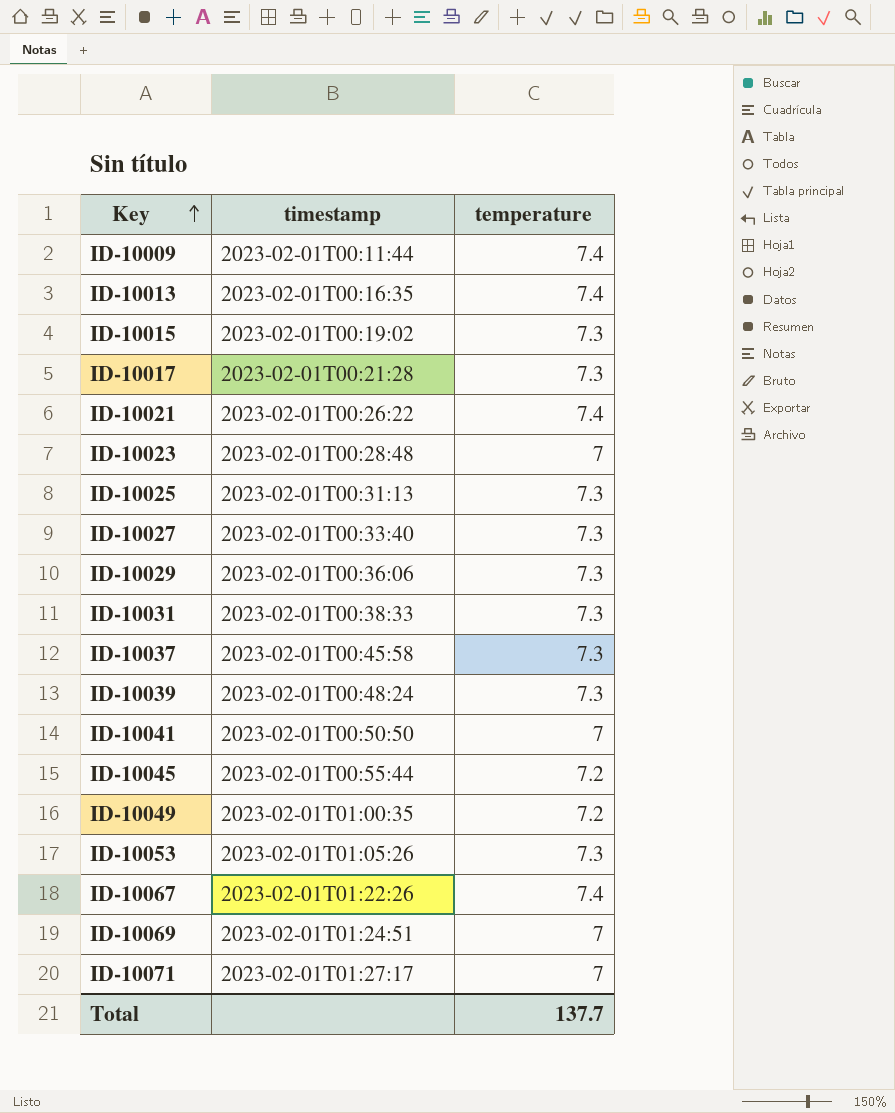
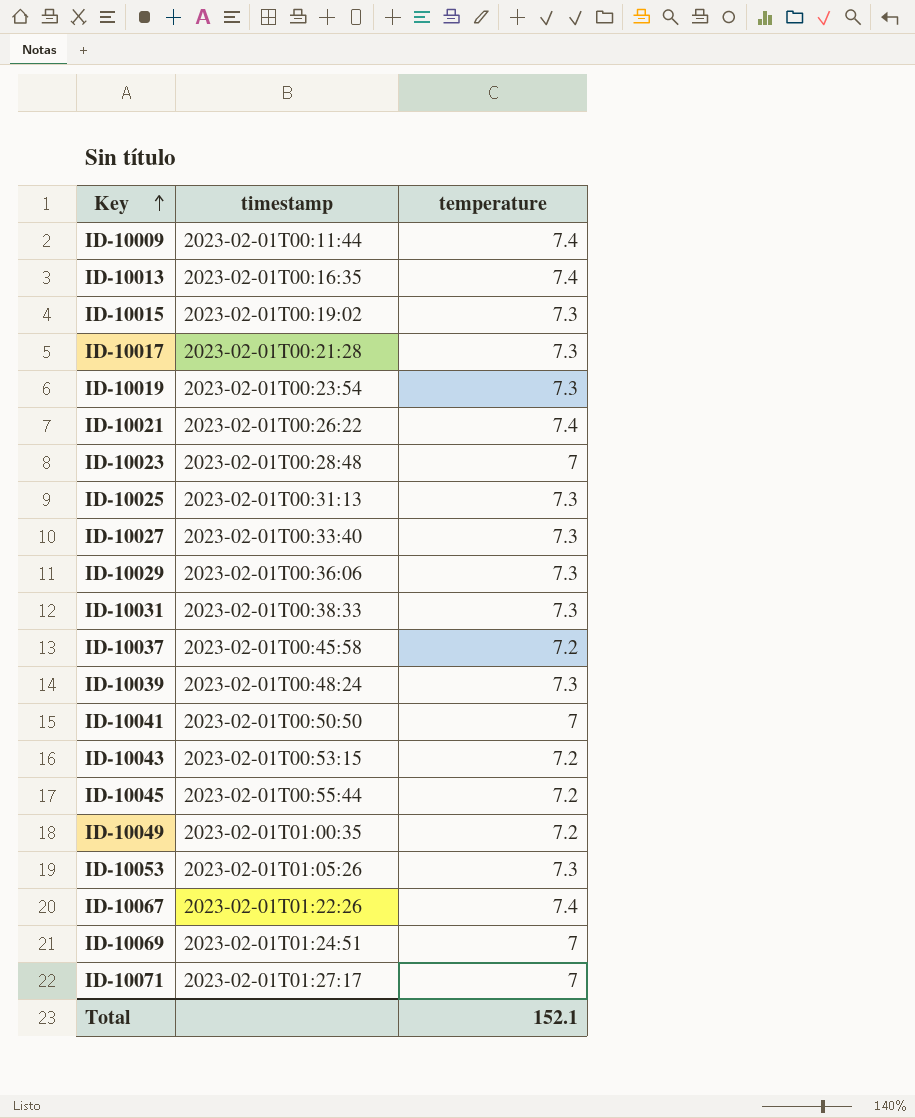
row ID-10019: none -> 2023-02-01T00:23:54 | 7.3
ID-10037 | temperature: 7.3 -> 7.2
row ID-10043: none -> 2023-02-01T00:53:15 | 7.2
Total | temperature: 137.7 -> 152.1

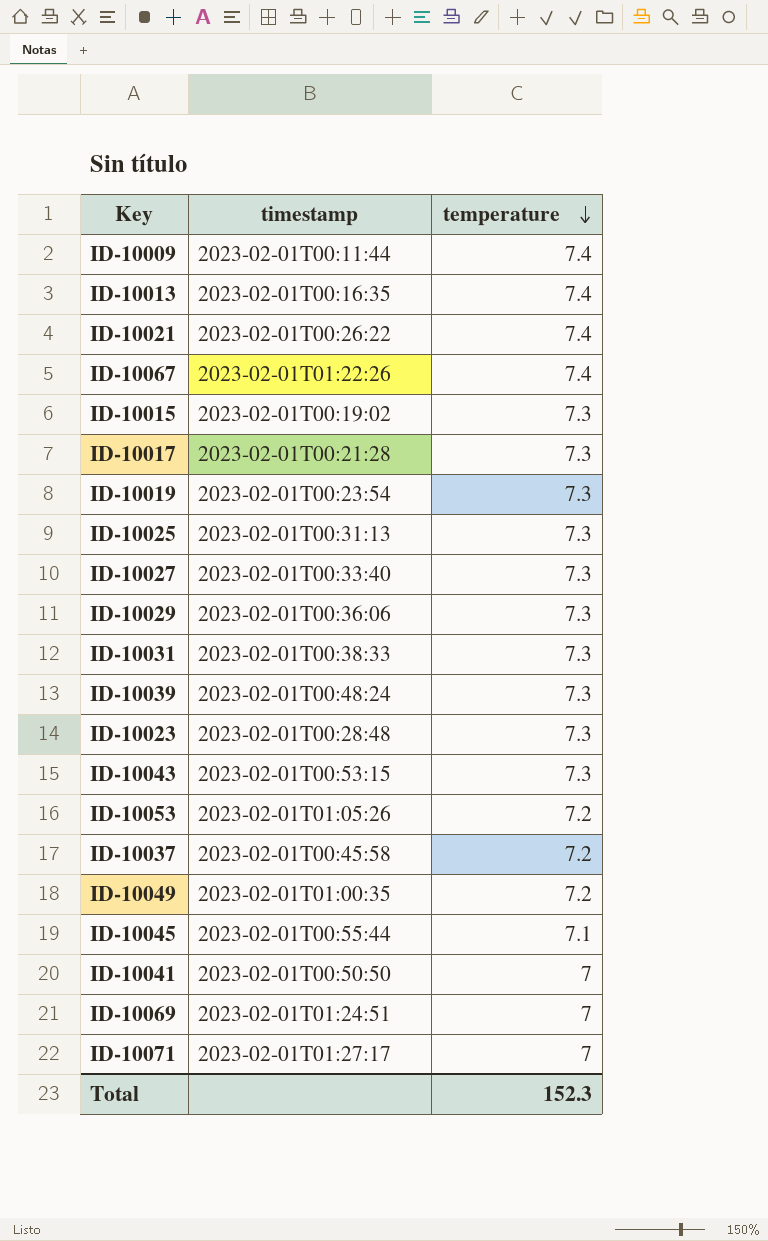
row order: Key ascending -> temperature descending
ID-10023 | temperature: 7 -> 7.3
ID-10043 | temperature: 7.2 -> 7.3
ID-10053 | temperature: 7.3 -> 7.2
ID-10045 | temperature: 7.2 -> 7.1
Total | temperature: 152.1 -> 152.3

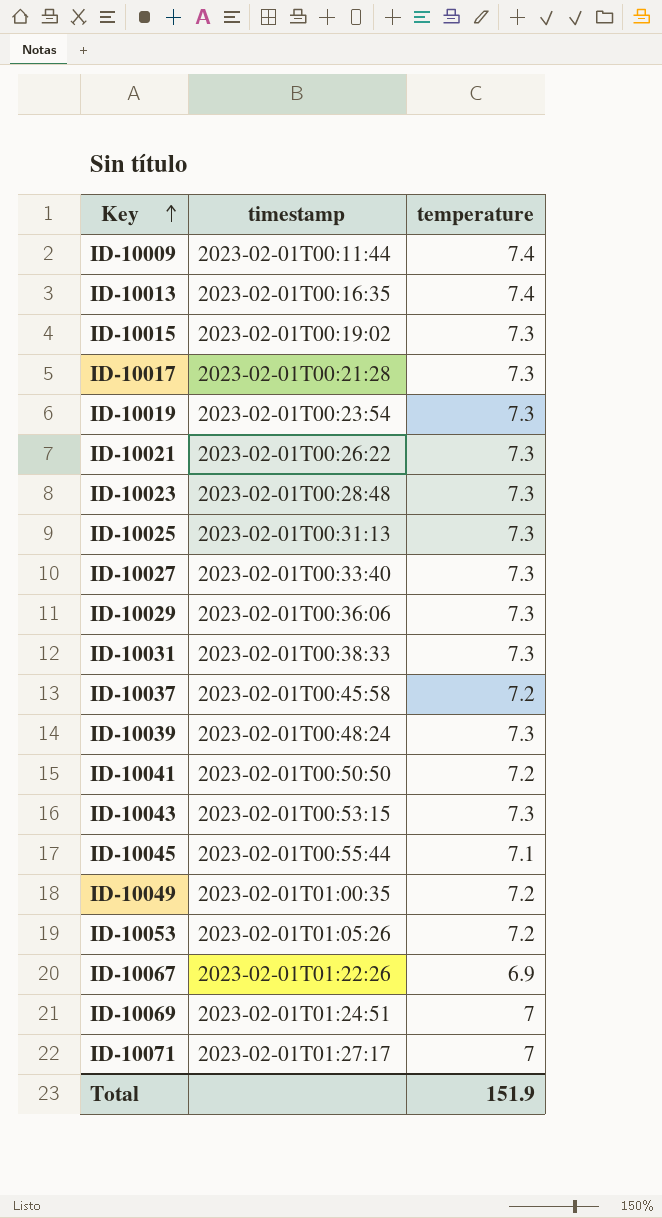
row order: temperature descending -> Key ascending
ID-10021 | temperature: 7.4 -> 7.3
ID-10041 | temperature: 7 -> 7.2
ID-10067 | temperature: 7.4 -> 6.9
Total | temperature: 152.3 -> 151.9

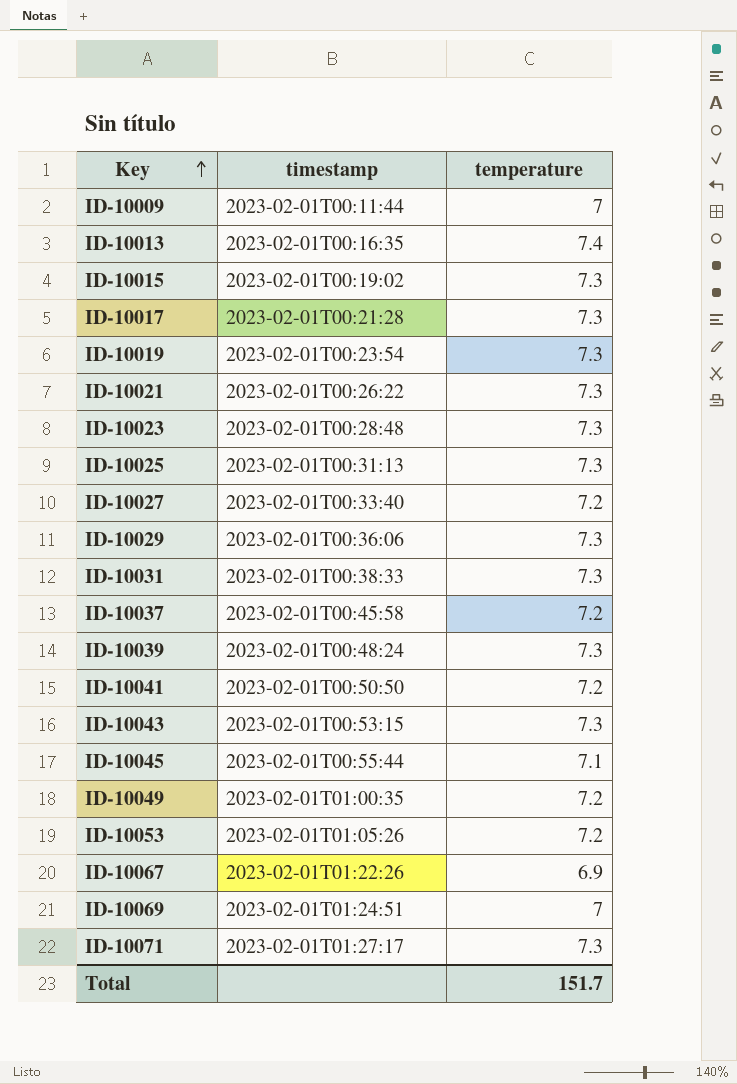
ID-10009 | temperature: 7.4 -> 7
ID-10027 | temperature: 7.3 -> 7.2
ID-10071 | temperature: 7 -> 7.3
Total | temperature: 151.9 -> 151.7

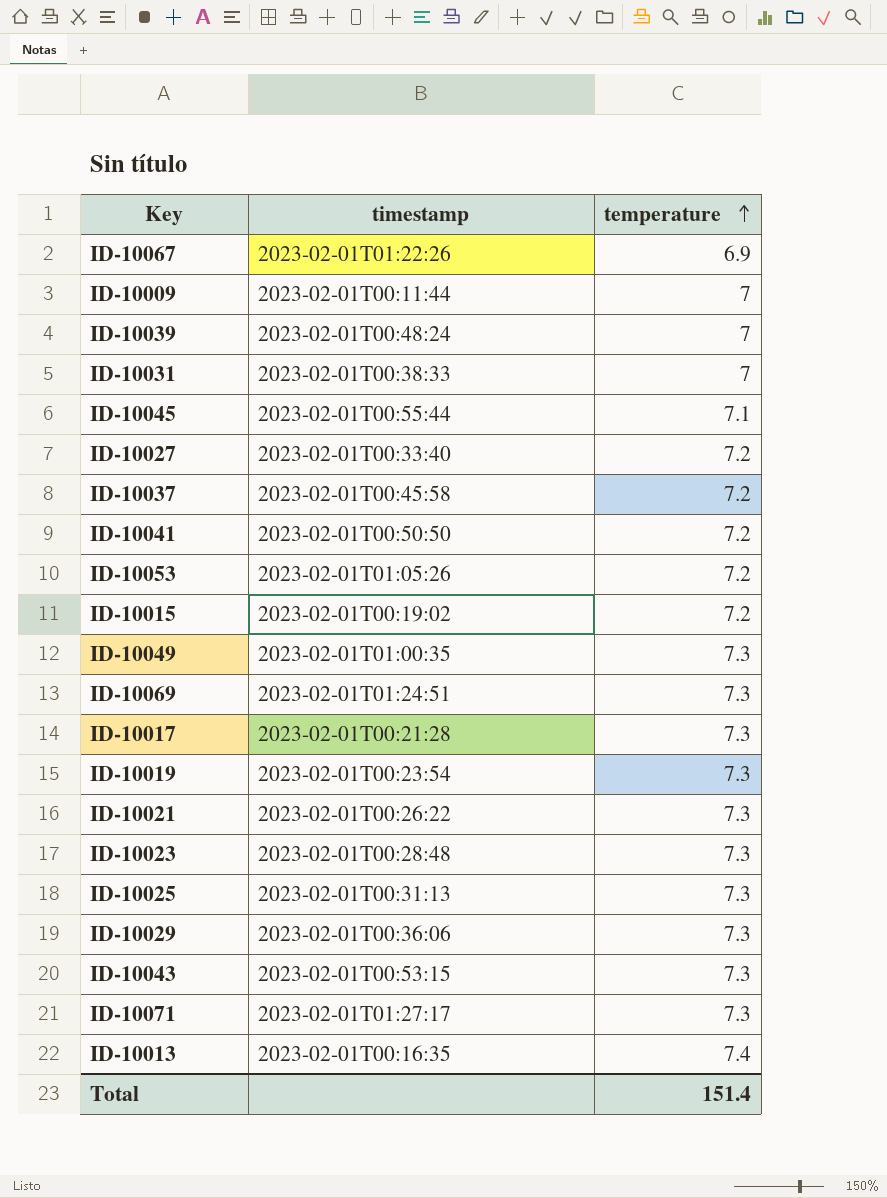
row order: Key ascending -> temperature ascending
ID-10039 | temperature: 7.3 -> 7
ID-10031 | temperature: 7.3 -> 7
ID-10015 | temperature: 7.3 -> 7.2
ID-10049 | temperature: 7.2 -> 7.3
ID-10069 | temperature: 7 -> 7.3
Total | temperature: 151.7 -> 151.4

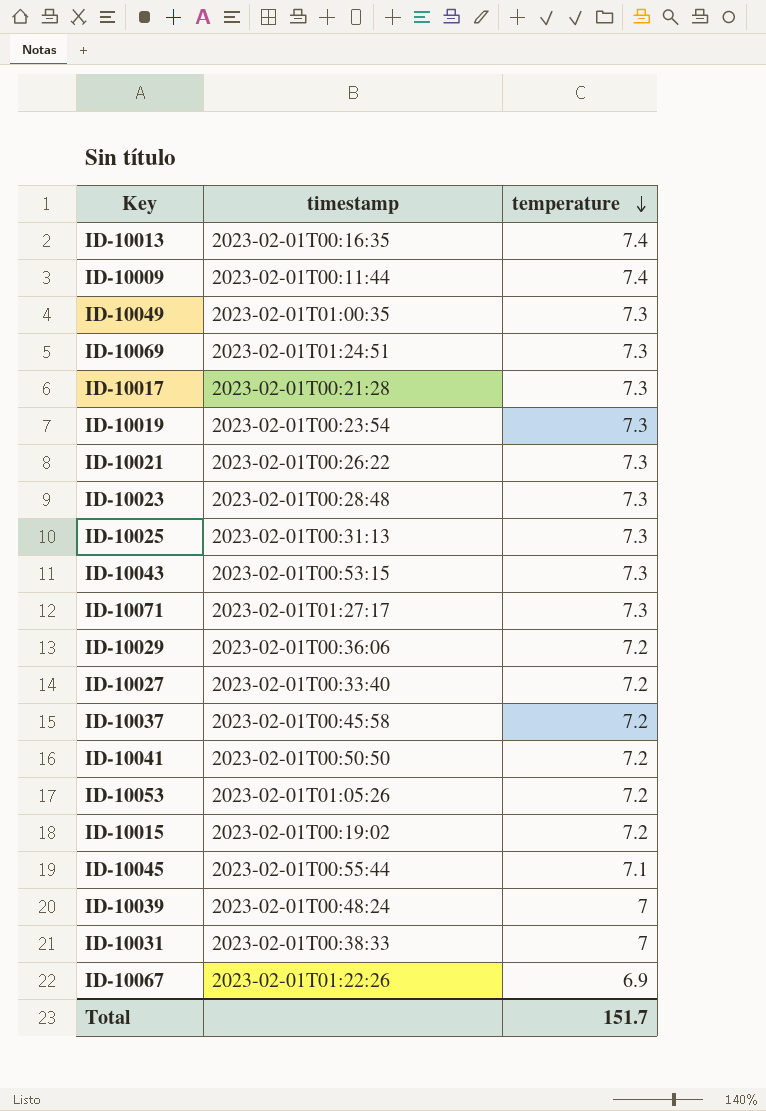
row order: temperature ascending -> temperature descending
ID-10009 | temperature: 7 -> 7.4
ID-10029 | temperature: 7.3 -> 7.2
Total | temperature: 151.4 -> 151.7

